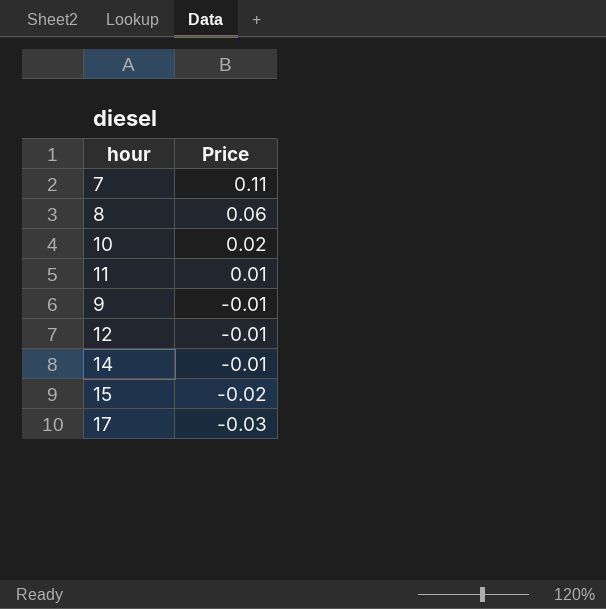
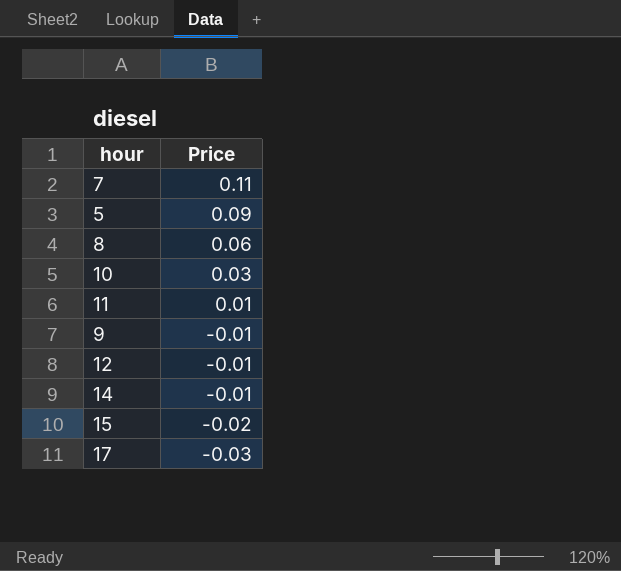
row 5: none -> 0.09
10 | Price: 0.02 -> 0.03

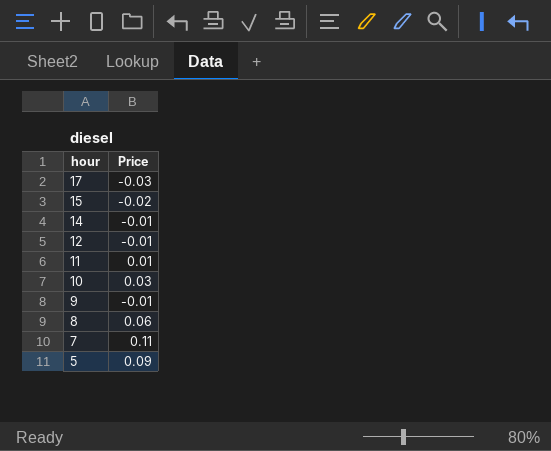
row order: Price descending -> hour descending

